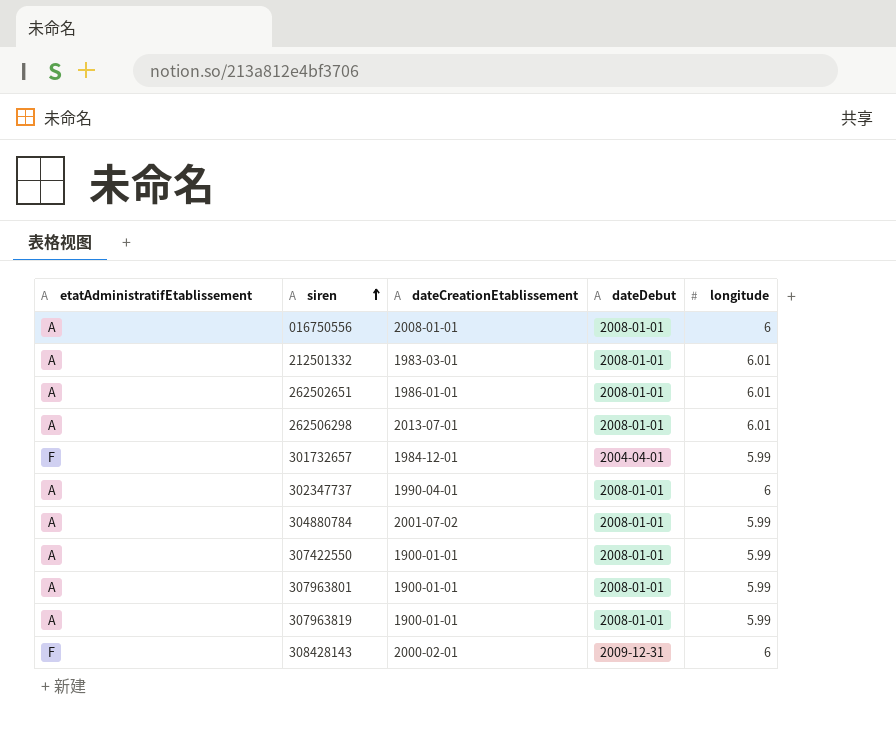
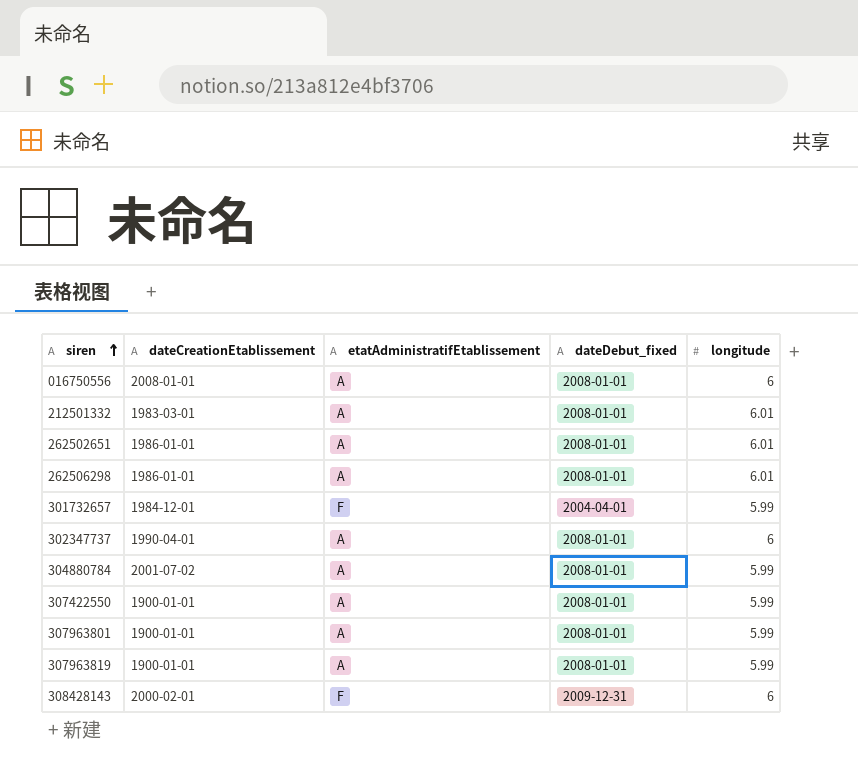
column etatAdministratifEtablissement | position: 1 -> 3
column name: dateDebut -> dateDebut_fixed
262506298 | dateCreationEtablissement: 2013-07-01 -> 1986-01-01

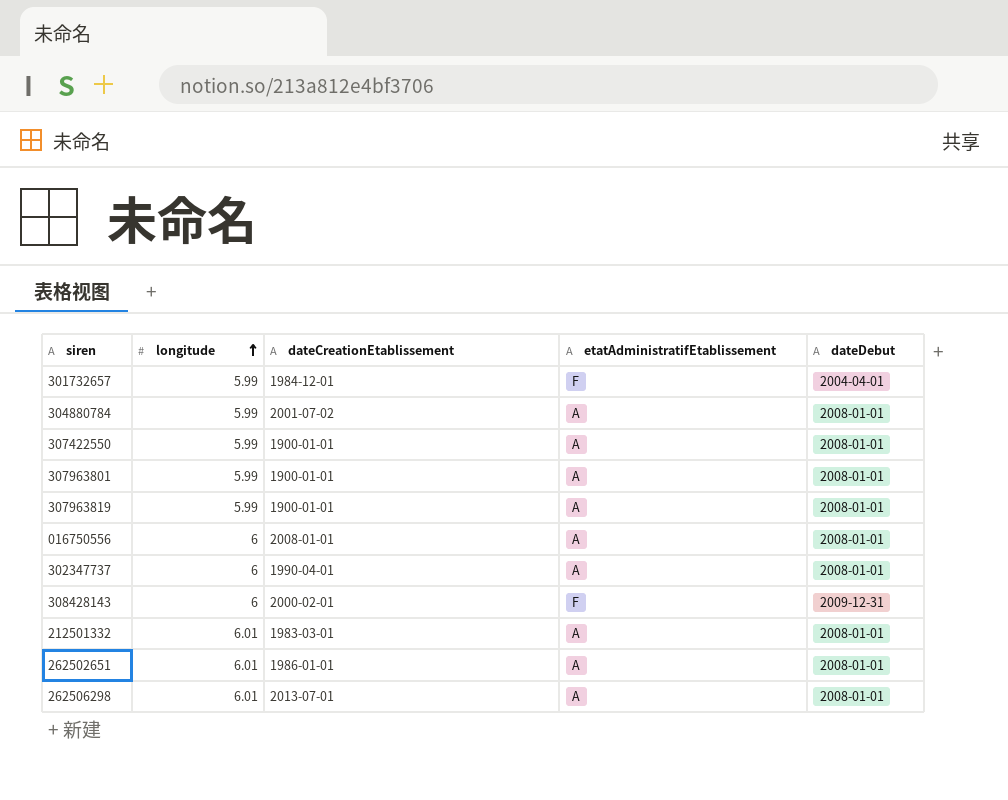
row order: siren ascending -> longitude ascending
column longitude | position: 5 -> 2
column name: dateDebut_fixed -> dateDebut
262506298 | dateCreationEtablissement: 1986-01-01 -> 2013-07-01

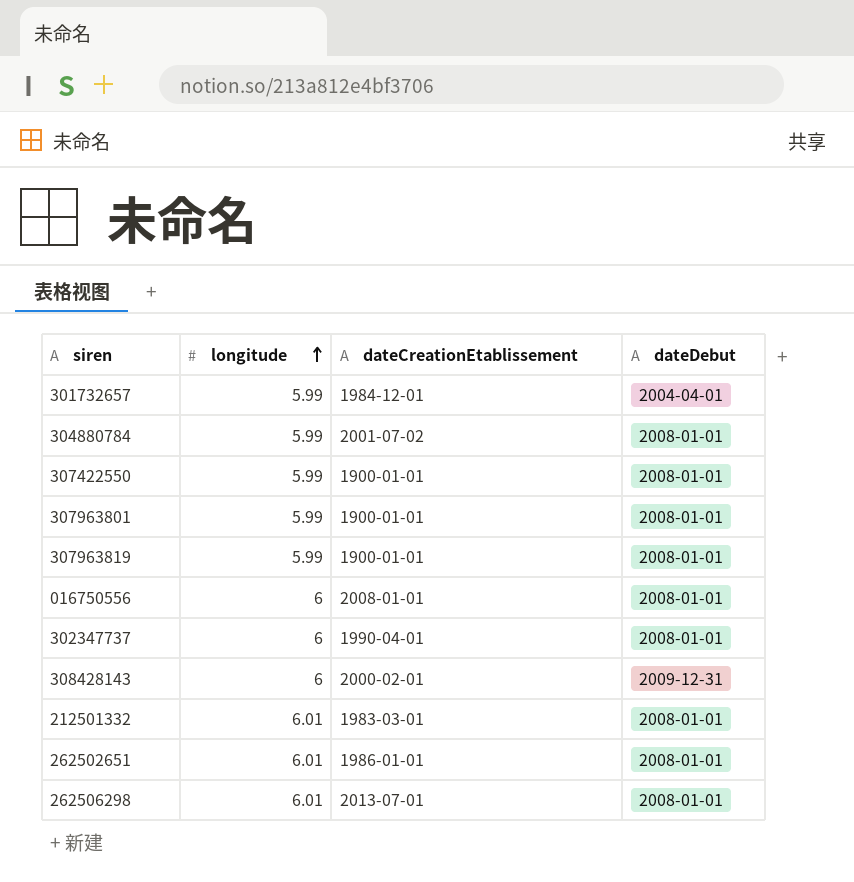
column etatAdministratifEtablissement | position: 4 -> none

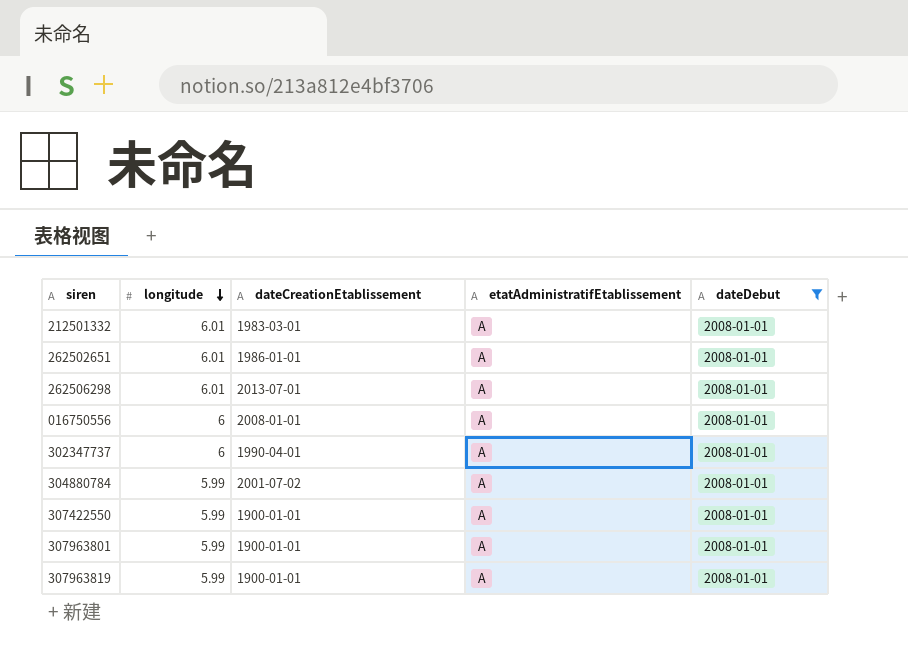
filter: none -> dateDebut = 2008-01-01
row order: longitude ascending -> longitude descending
column etatAdministratifEtablissement | position: none -> 4

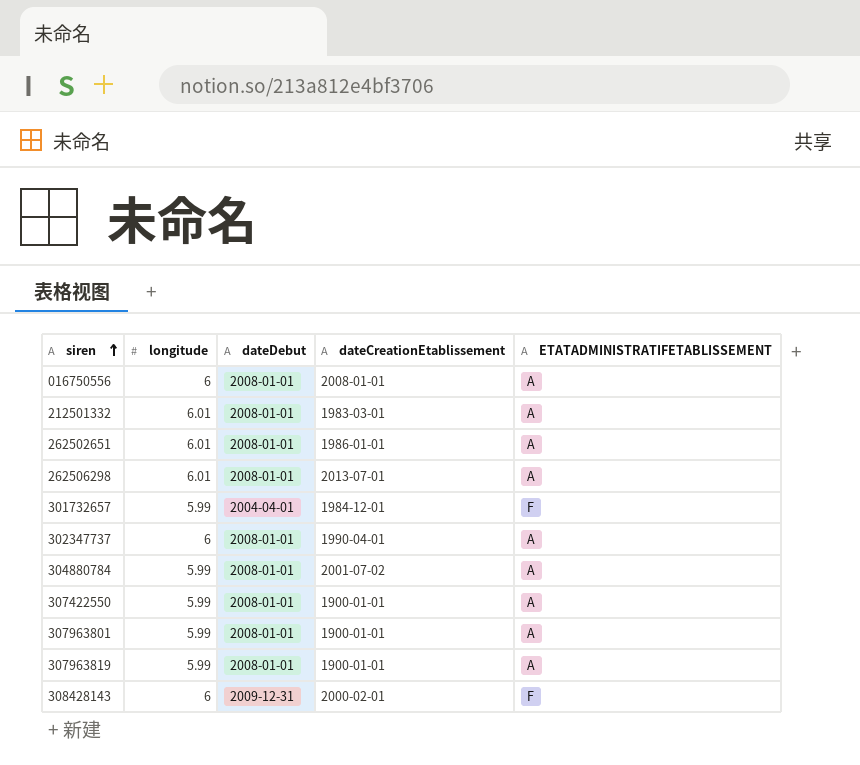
filter: dateDebut = 2008-01-01 -> none
row order: longitude descending -> siren ascending
column dateDebut | position: 5 -> 3
column name: etatAdministratifEtablissement -> ETATADMINISTRATIFETABLISSEMENT

